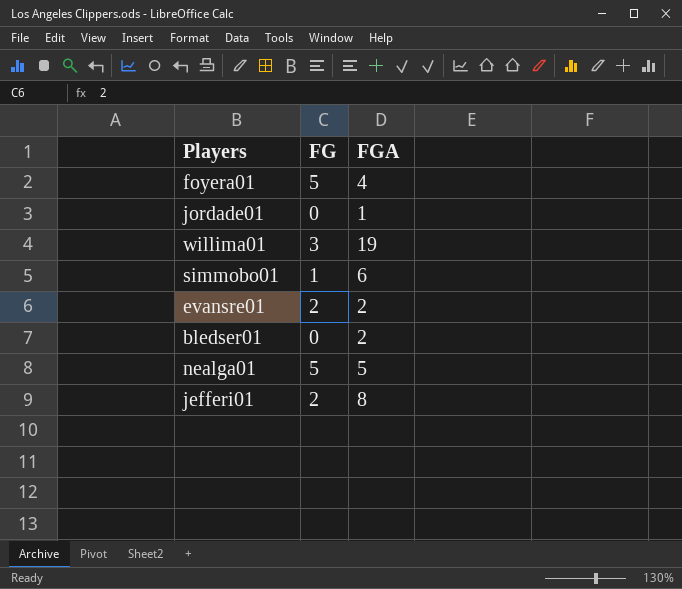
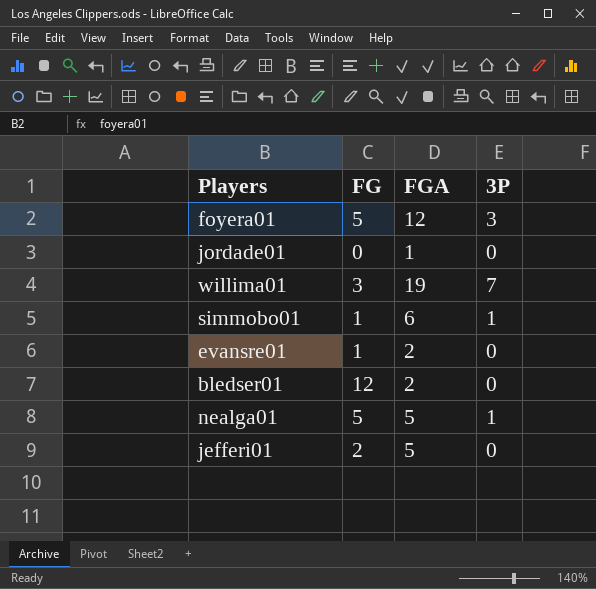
column 3P | position: none -> 4
foyera01 | FGA: 4 -> 12
evansre01 | FG: 2 -> 1
bledser01 | FG: 0 -> 12
jefferi01 | FGA: 8 -> 5

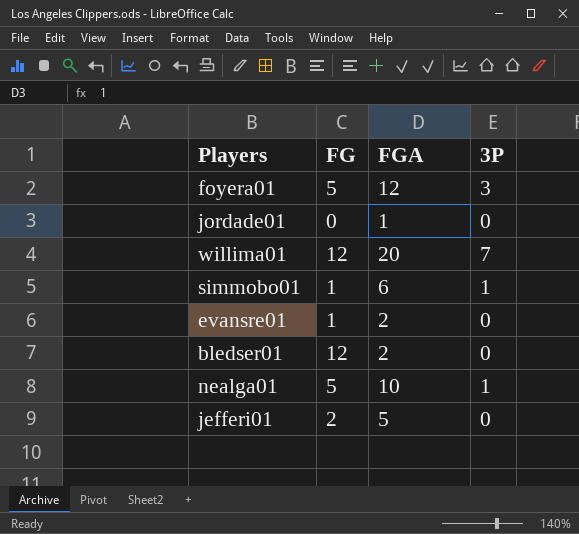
willima01 | FG: 3 -> 12
willima01 | FGA: 19 -> 20
nealga01 | FGA: 5 -> 10

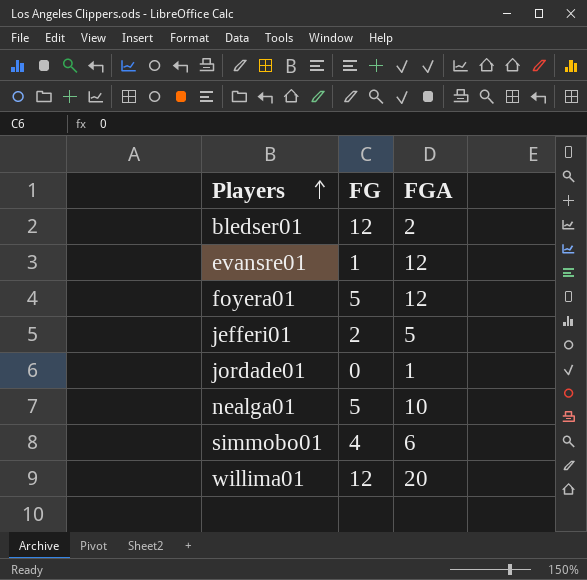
row order: none -> Players ascending
column 3P | position: 4 -> none
evansre01 | FGA: 2 -> 12
simmobo01 | FG: 1 -> 4

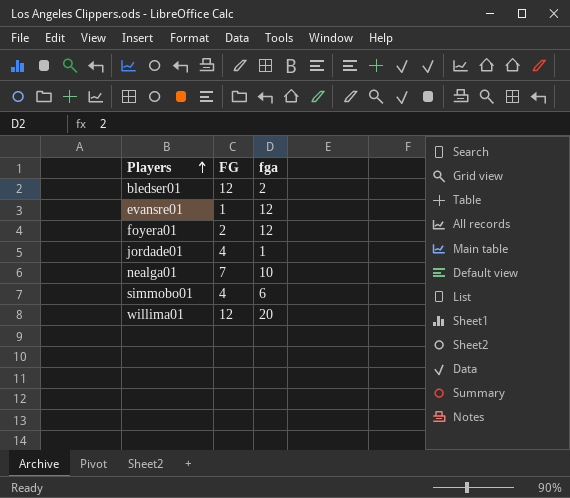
column name: FGA -> fga
row jefferi01: 2 | 5 -> none
foyera01 | FG: 5 -> 2
jordade01 | FG: 0 -> 4
nealga01 | FG: 5 -> 7

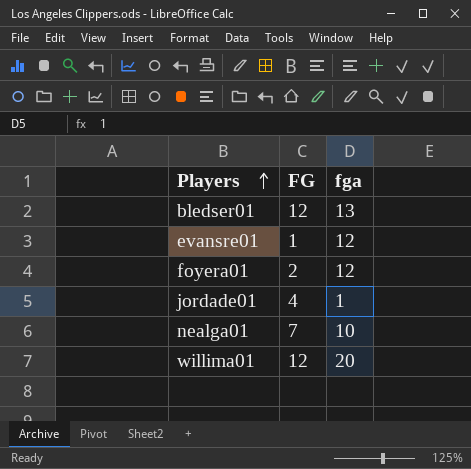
row simmobo01: 4 | 6 -> none
bledser01 | fga: 2 -> 13

